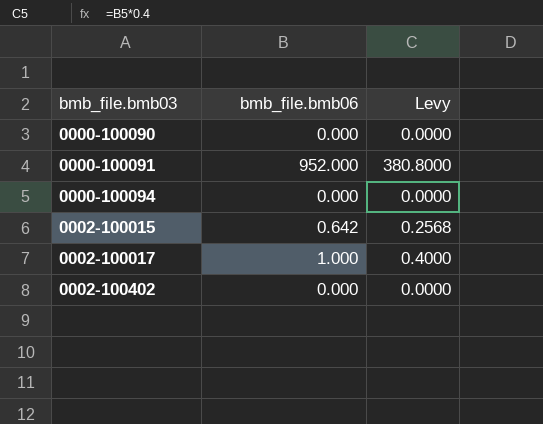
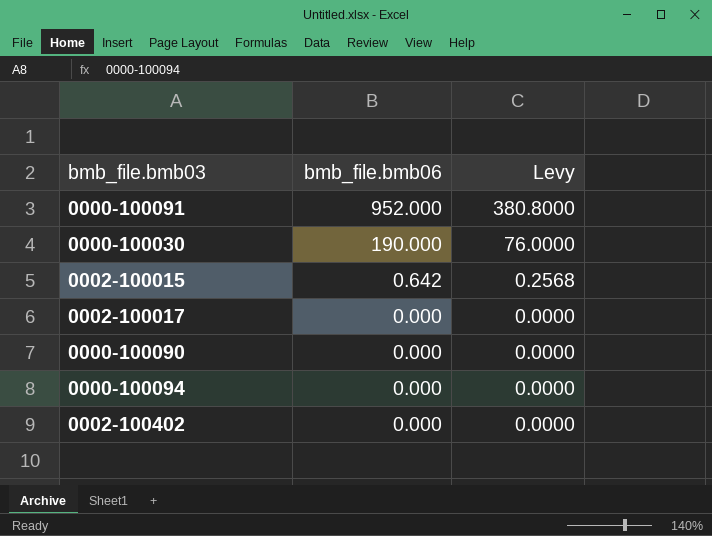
row order: bmb_file.bmb03 ascending -> bmb_file.bmb06 descending
row 0000-100030: none -> 190.000 | 76.0000
0002-100017 | bmb_file.bmb06: 1.000 -> 0.000
0002-100017 | Levy: 0.4000 -> 0.0000

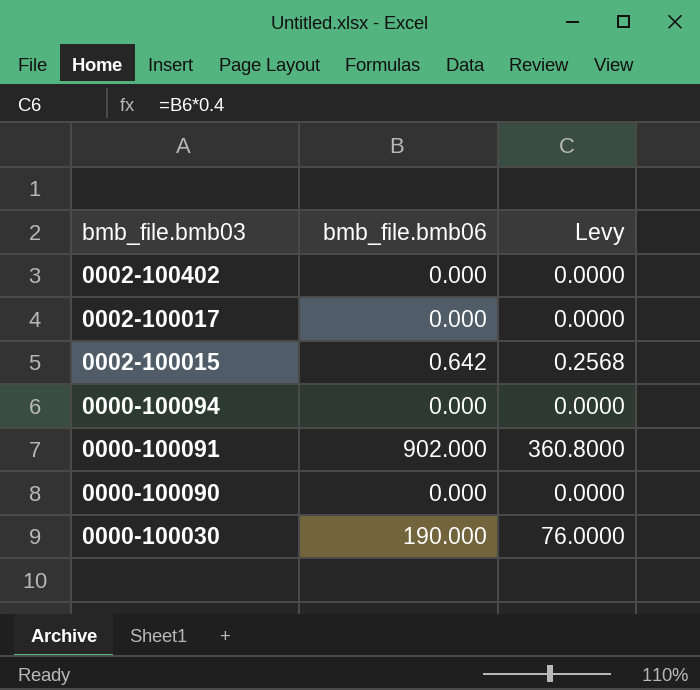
row order: bmb_file.bmb06 descending -> bmb_file.bmb03 descending
0000-100091 | bmb_file.bmb06: 952.000 -> 902.000
0000-100091 | Levy: 380.8000 -> 360.8000

